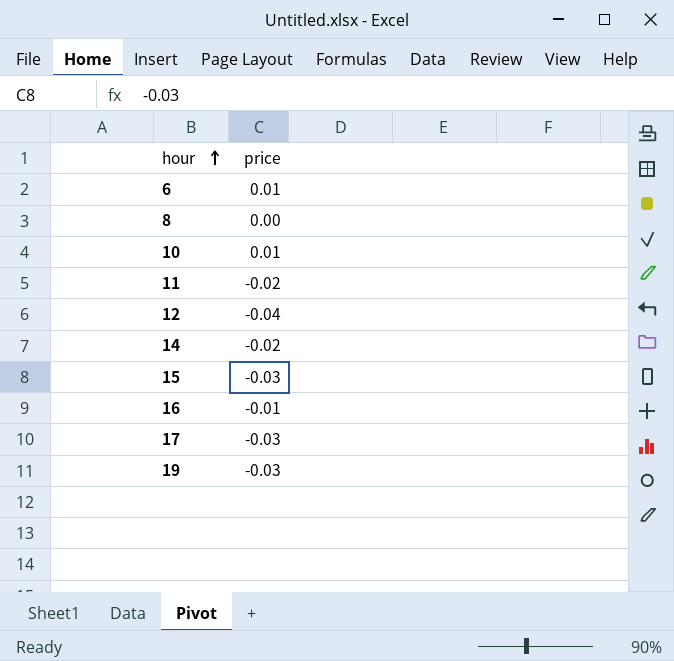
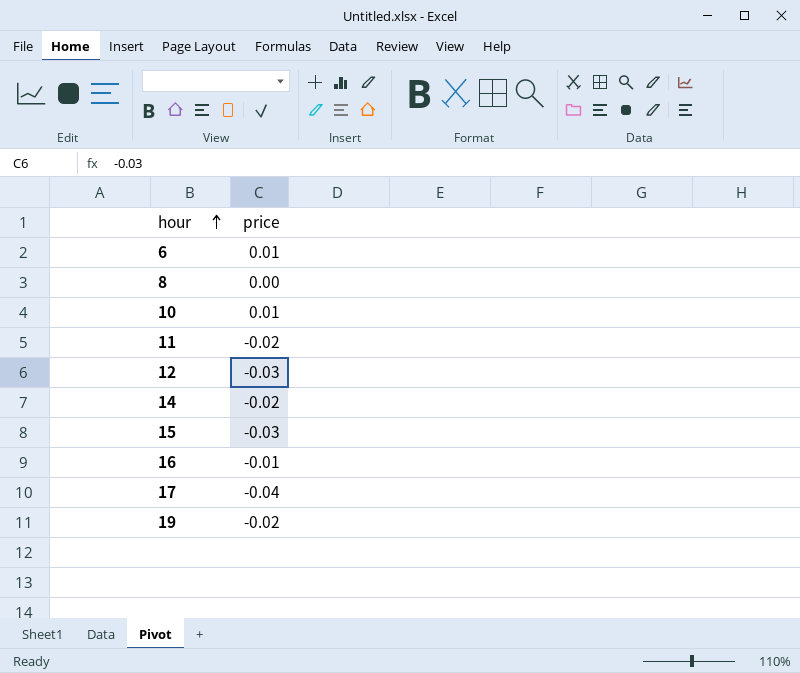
12 | price: -0.04 -> -0.03
17 | price: -0.03 -> -0.04
19 | price: -0.03 -> -0.02

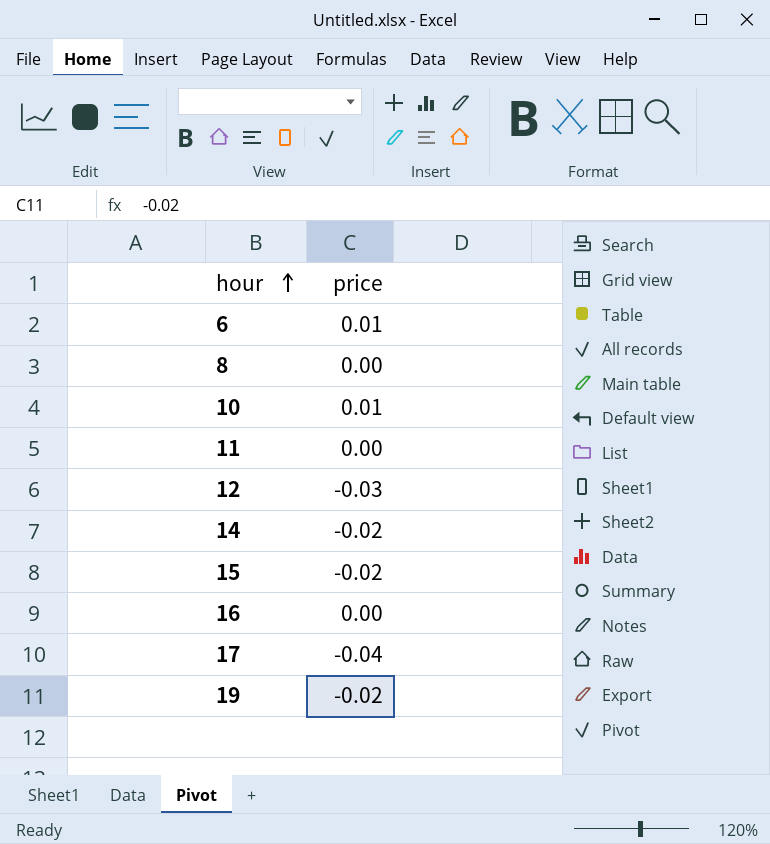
11 | price: -0.02 -> 0.00
15 | price: -0.03 -> -0.02
16 | price: -0.01 -> 0.00

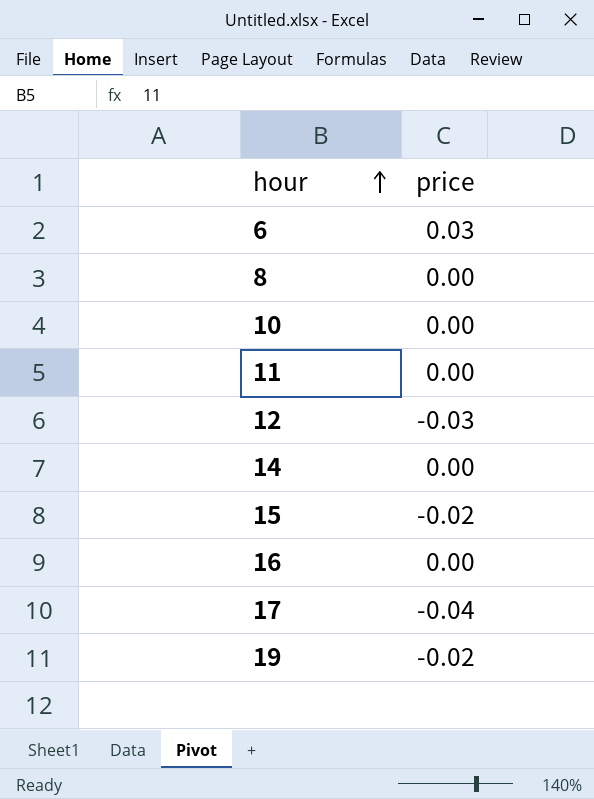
6 | price: 0.01 -> 0.03
10 | price: 0.01 -> 0.00
14 | price: -0.02 -> 0.00

